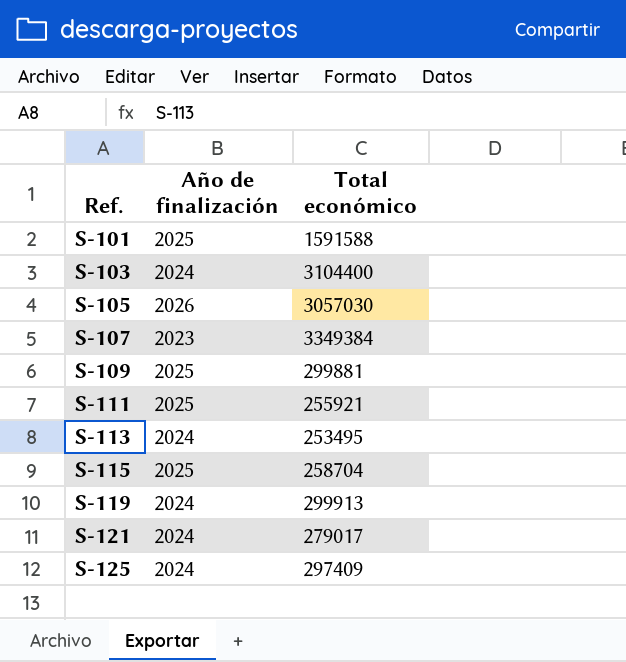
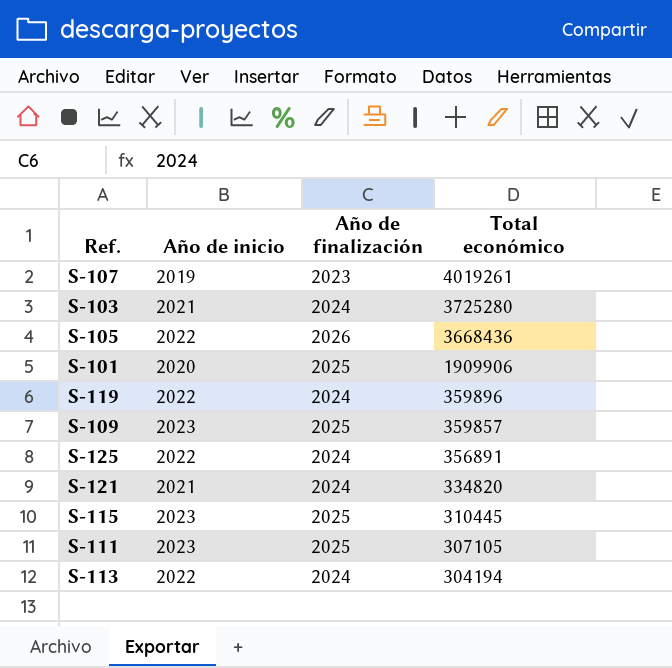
row order: Ref. ascending -> Total económico descending
column Año de inicio | position: none -> 2
S-107 | Total económico: 3349384 -> 4019261
S-103 | Total económico: 3104400 -> 3725280
S-105 | Total económico: 3057030 -> 3668436
S-101 | Total económico: 1591588 -> 1909906
S-119 | Total económico: 299913 -> 359896
S-109 | Total económico: 299881 -> 359857
S-125 | Total económico: 297409 -> 356891
S-121 | Total económico: 279017 -> 334820
S-115 | Total económico: 258704 -> 310445
S-111 | Total económico: 255921 -> 307105
S-113 | Total económico: 253495 -> 304194

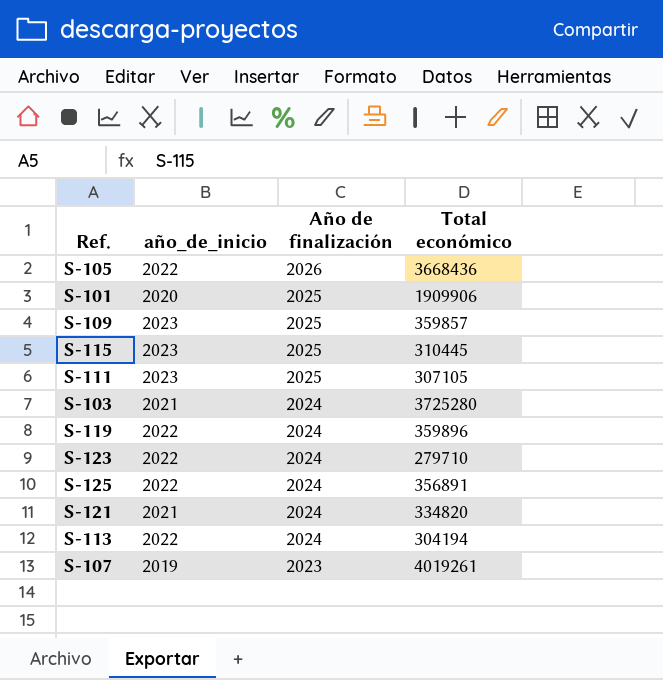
row order: Total económico descending -> Año de finalización descending
column name: Año de inicio -> año_de_inicio
row S-123: none -> 2022 | 2024 | 279710

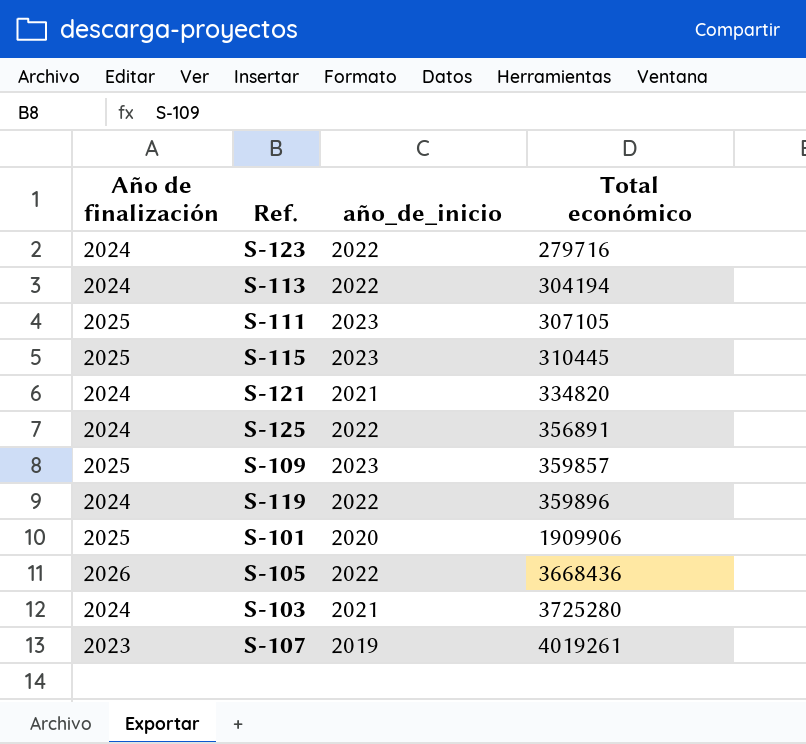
row order: Año de finalización descending -> Total económico ascending
column Año de finalización | position: 3 -> 1
S-123 | Total económico: 279710 -> 279716

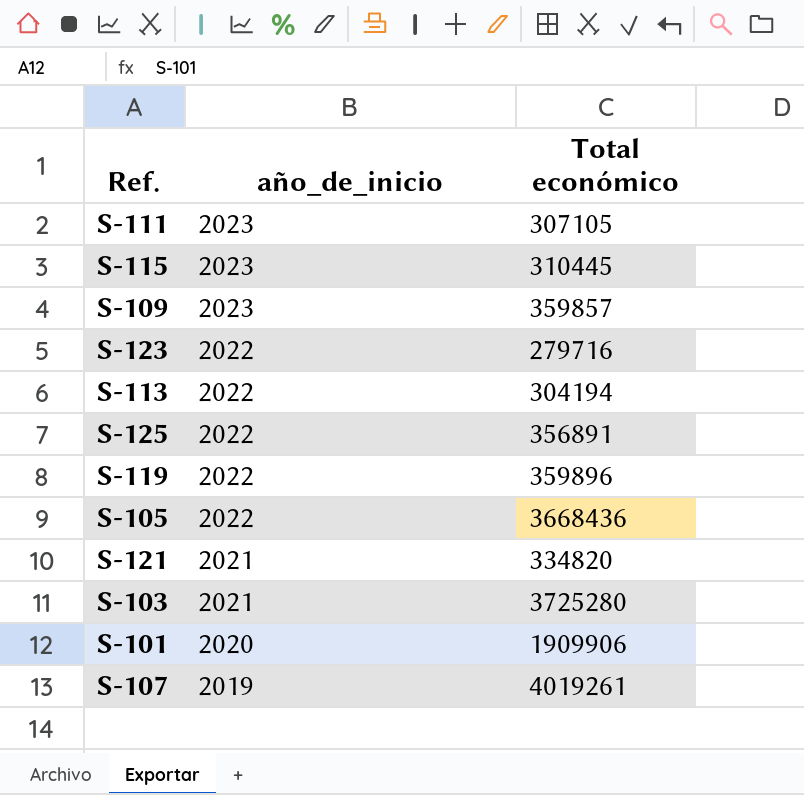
row order: Total económico ascending -> año_de_inicio descending
column Año de finalización | position: 1 -> none

